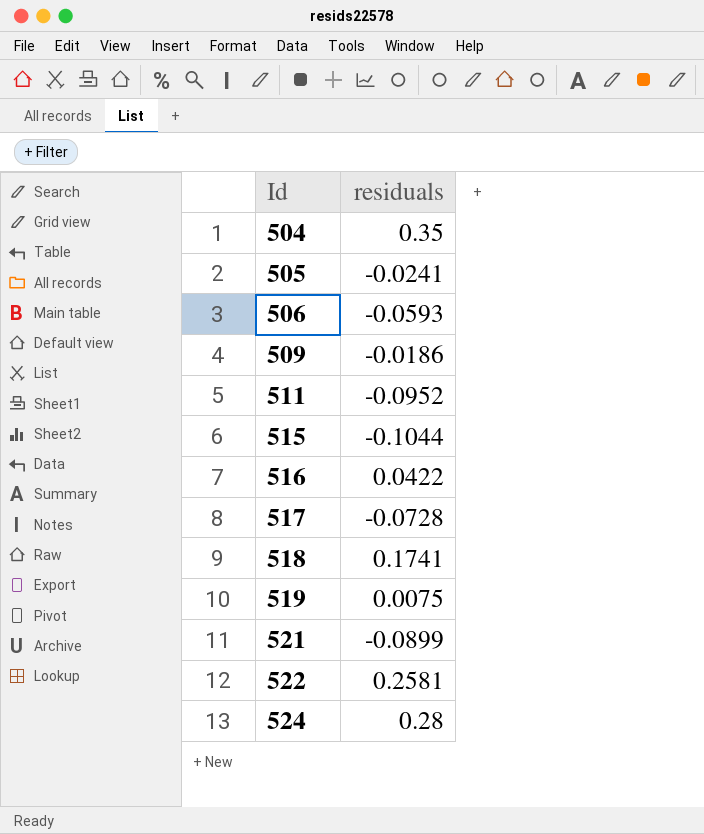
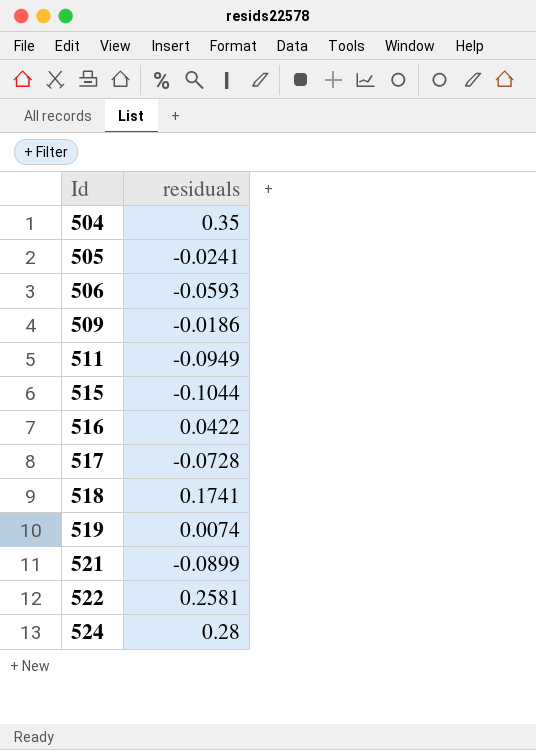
511 | residuals: -0.0952 -> -0.0949
519 | residuals: 0.0075 -> 0.0074

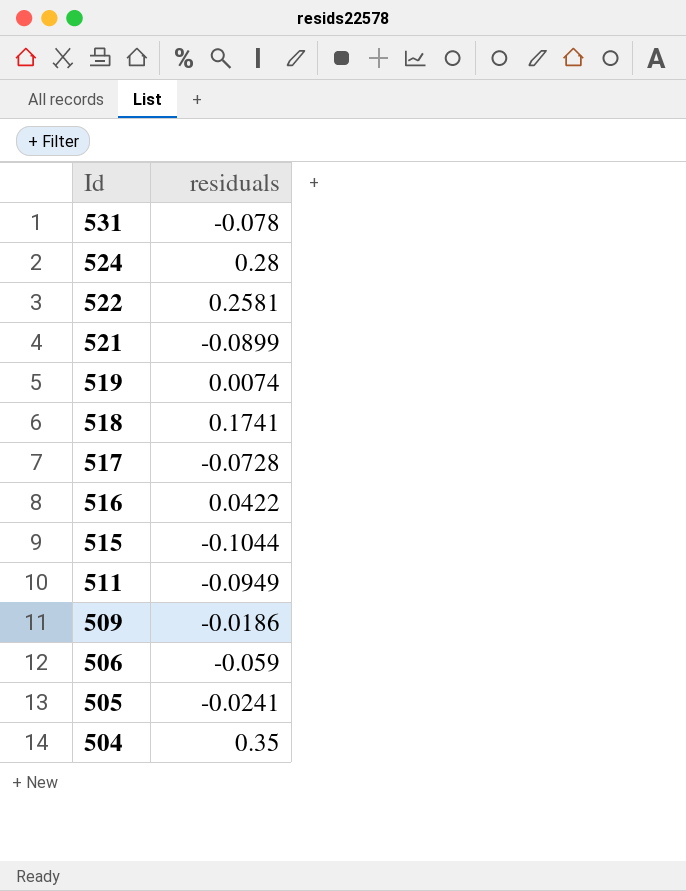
row order: Id ascending -> Id descending
row 531: none -> -0.078
506 | residuals: -0.0593 -> -0.059

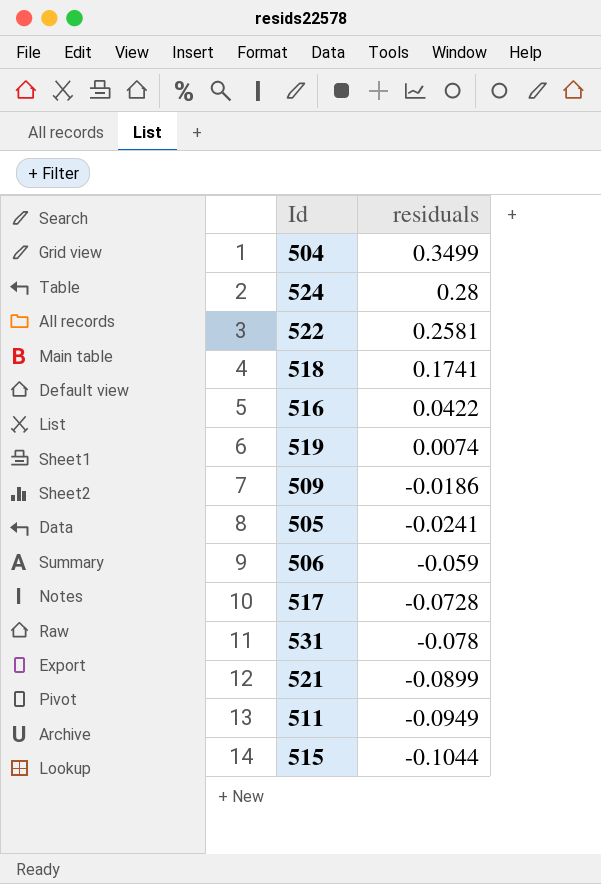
row order: Id descending -> residuals descending
504 | residuals: 0.35 -> 0.3499

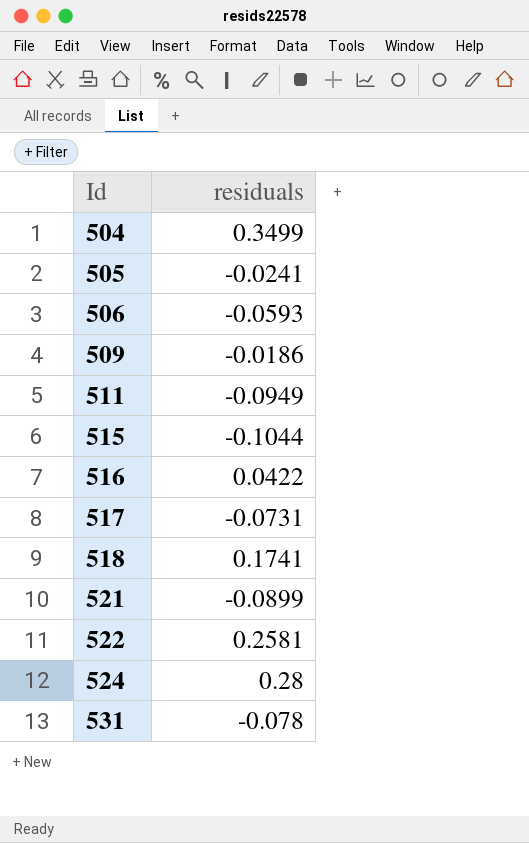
row order: residuals descending -> Id ascending
row 519: 0.0074 -> none
506 | residuals: -0.059 -> -0.0593
517 | residuals: -0.0728 -> -0.0731

